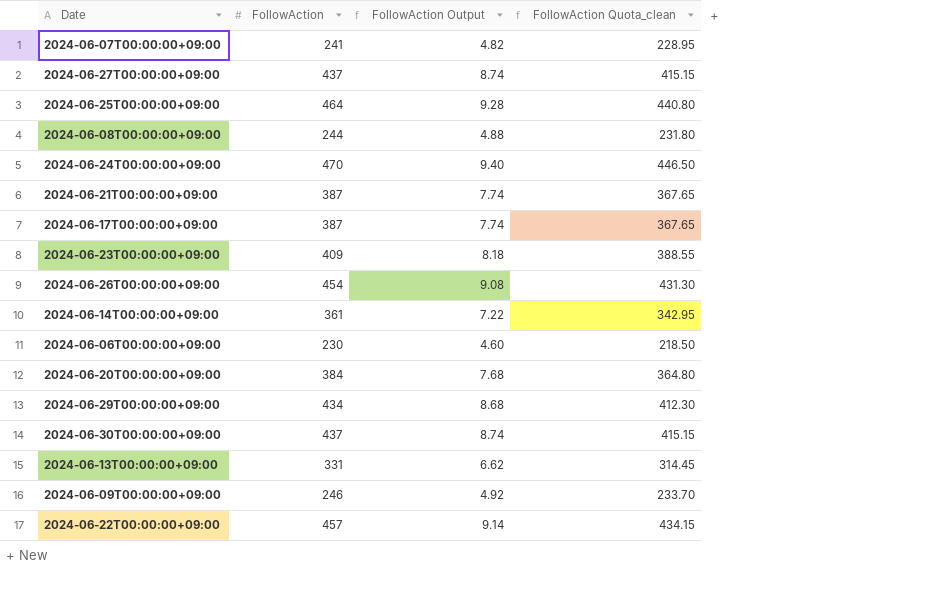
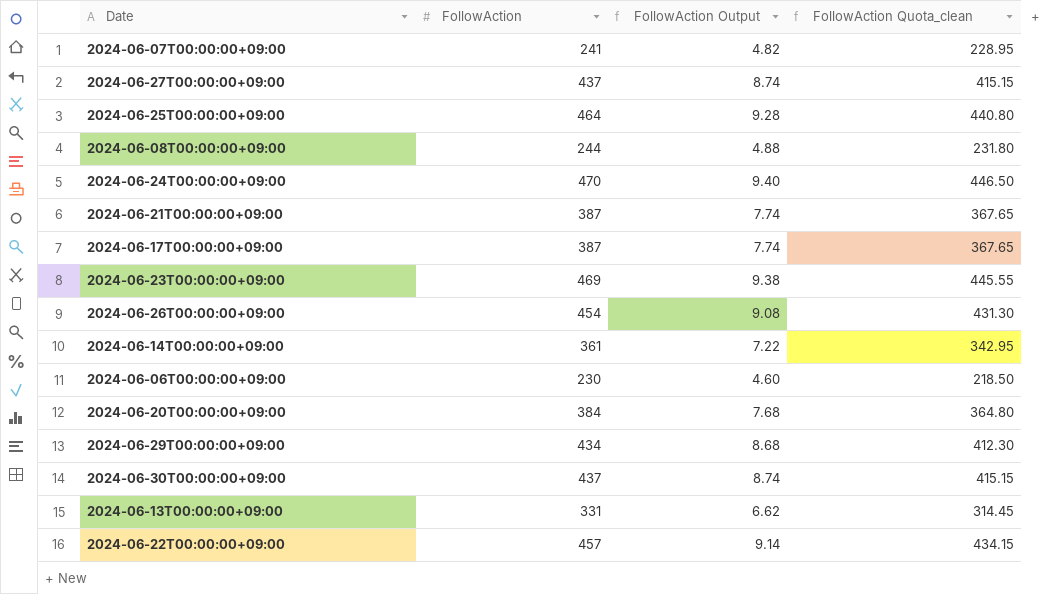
row 2024-06-09T00:00:00+09:00: 246 | 4.92 | 233.70 -> none
2024-06-23T00:00:00+09:00 | FollowAction: 409 -> 469
2024-06-23T00:00:00+09:00 | FollowAction Output: 8.18 -> 9.38
2024-06-23T00:00:00+09:00 | FollowAction Quota_clean: 388.55 -> 445.55

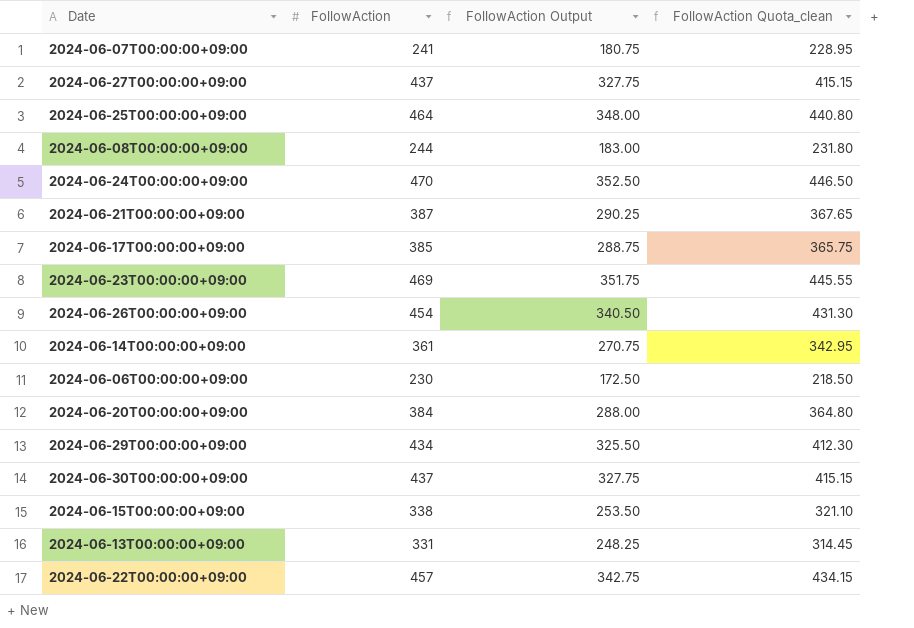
column FollowAction Output | formula: [FollowAction] * 0.02 -> [FollowAction] * 0.75
2024-06-17T00:00:00+09:00 | FollowAction: 387 -> 385
2024-06-17T00:00:00+09:00 | FollowAction Quota_clean: 367.65 -> 365.75
row 2024-06-15T00:00:00+09:00: none -> 338 | 253.50 | 321.10

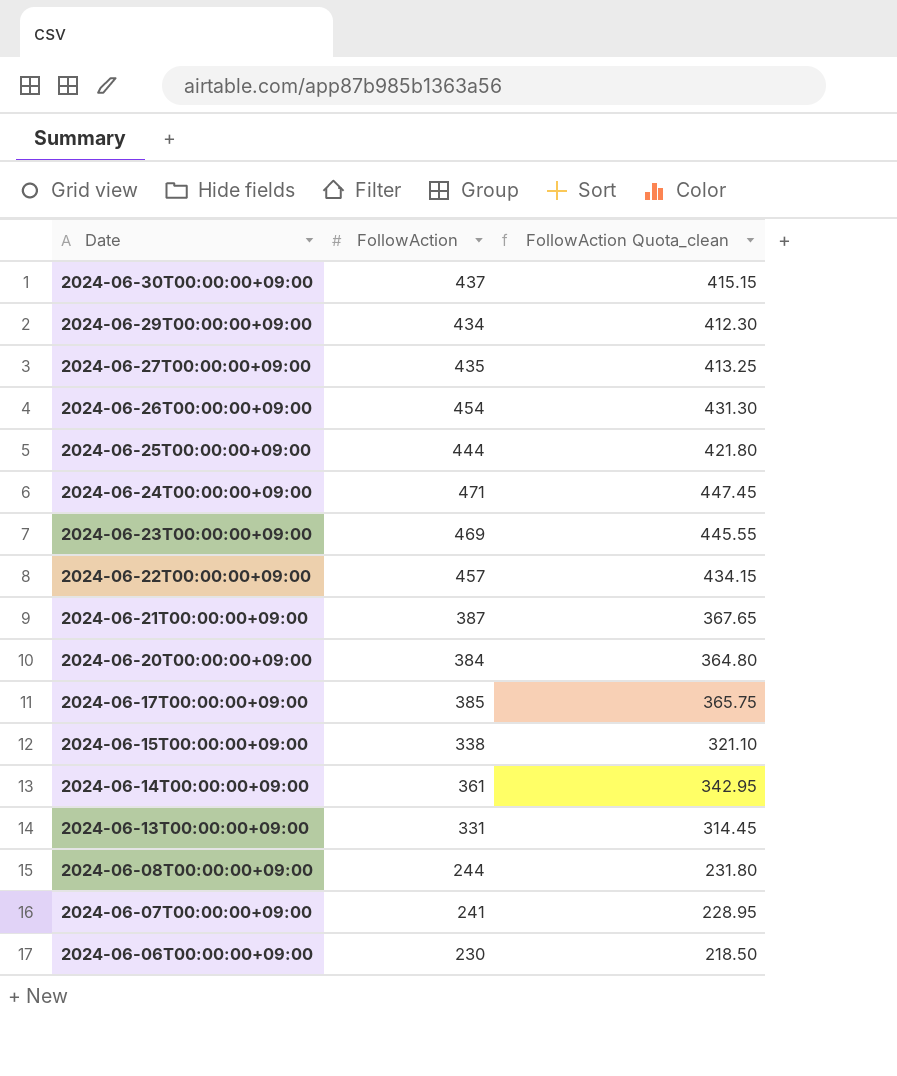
row order: none -> Date descending
column FollowAction Output | formula: [FollowAction] * 0.75 -> none
2024-06-27T00:00:00+09:00 | FollowAction: 437 -> 435
2024-06-27T00:00:00+09:00 | FollowAction Quota_clean: 415.15 -> 413.25
2024-06-25T00:00:00+09:00 | FollowAction: 464 -> 444
2024-06-25T00:00:00+09:00 | FollowAction Quota_clean: 440.80 -> 421.80
2024-06-24T00:00:00+09:00 | FollowAction: 470 -> 471
2024-06-24T00:00:00+09:00 | FollowAction Quota_clean: 446.50 -> 447.45

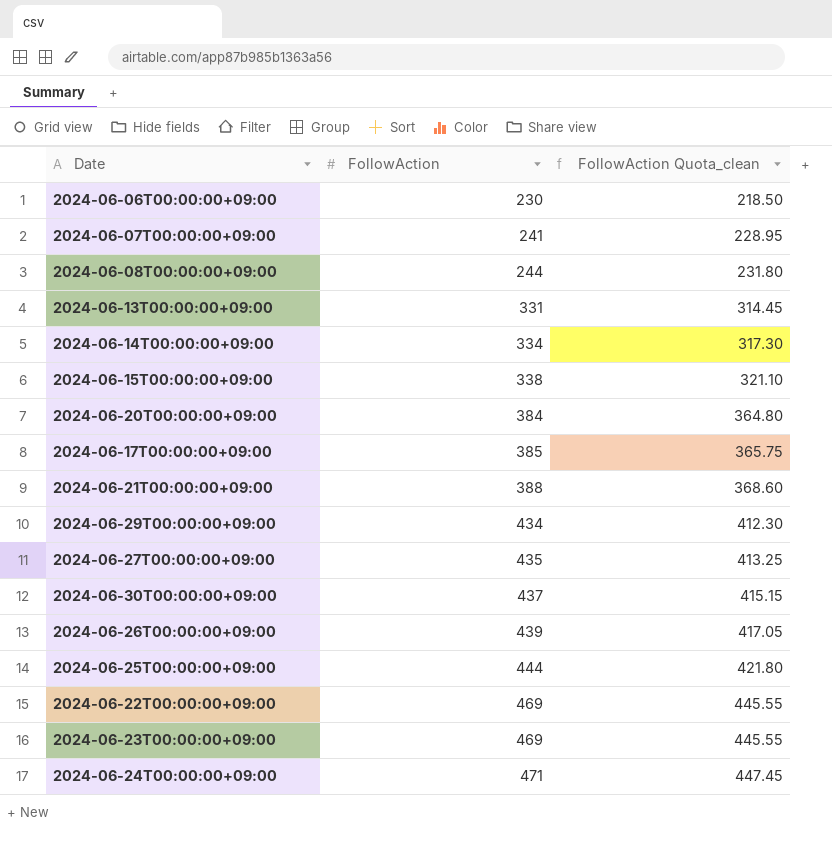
row order: Date descending -> FollowAction ascending
2024-06-14T00:00:00+09:00 | FollowAction: 361 -> 334
2024-06-14T00:00:00+09:00 | FollowAction Quota_clean: 342.95 -> 317.30
2024-06-21T00:00:00+09:00 | FollowAction: 387 -> 388
2024-06-21T00:00:00+09:00 | FollowAction Quota_clean: 367.65 -> 368.60
2024-06-26T00:00:00+09:00 | FollowAction: 454 -> 439
2024-06-26T00:00:00+09:00 | FollowAction Quota_clean: 431.30 -> 417.05
2024-06-22T00:00:00+09:00 | FollowAction: 457 -> 469
2024-06-22T00:00:00+09:00 | FollowAction Quota_clean: 434.15 -> 445.55

